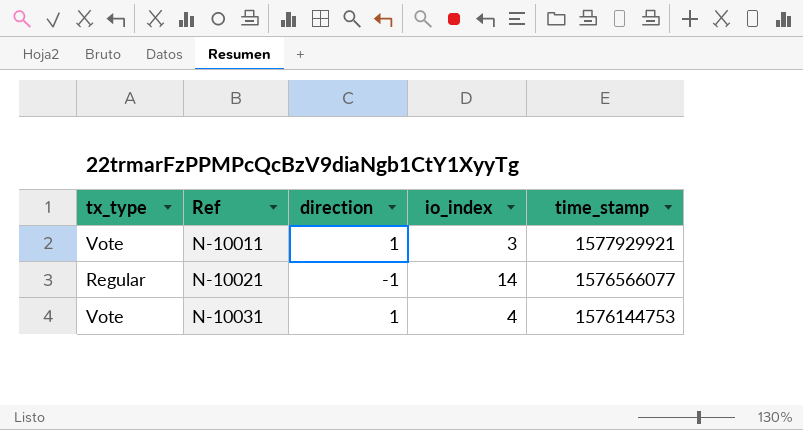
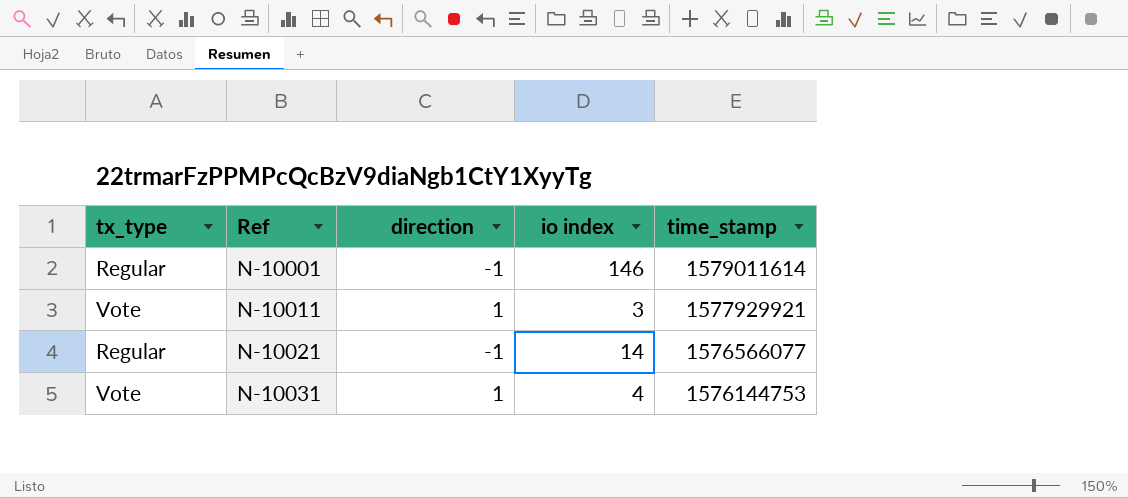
column name: io_index -> io index
row N-10001: none -> Regular | -1 | 146 | 1579011614

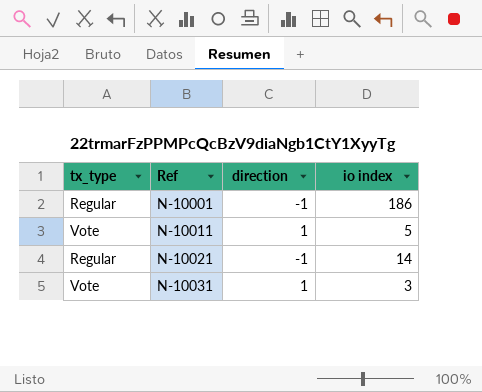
column time_stamp | position: 5 -> none
N-10001 | io index: 146 -> 186
N-10011 | io index: 3 -> 5
N-10031 | io index: 4 -> 3

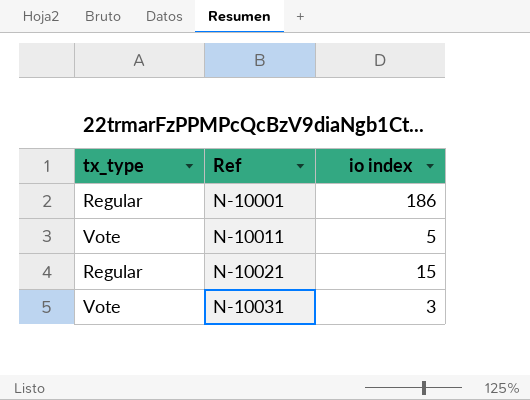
column direction | position: 3 -> none
N-10021 | io index: 14 -> 15

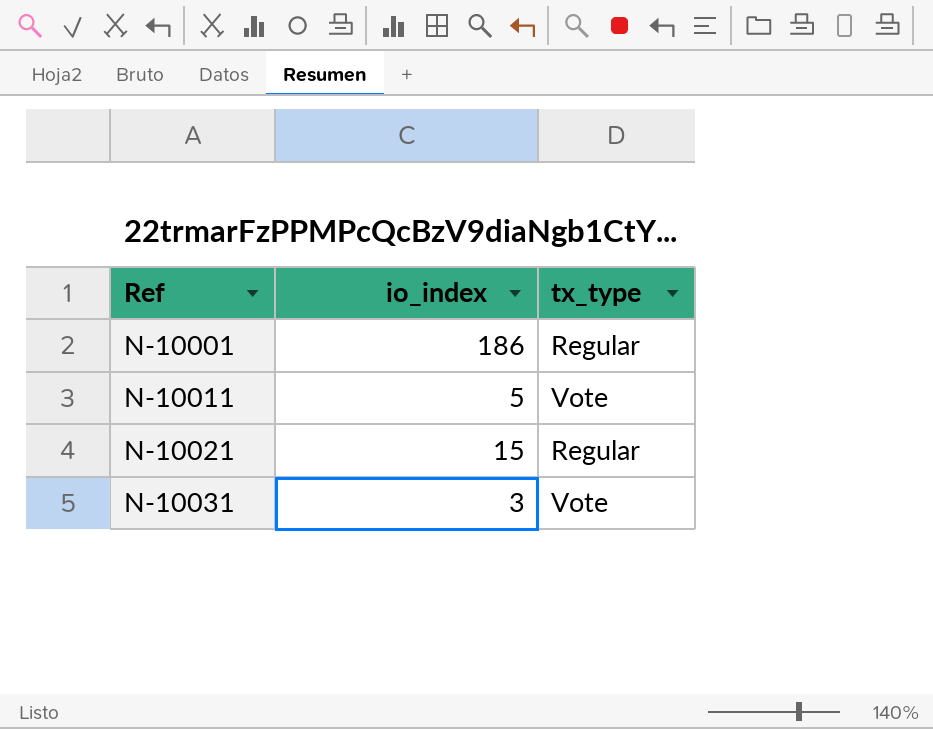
column name: io index -> io_index
column tx_type | position: 1 -> 3

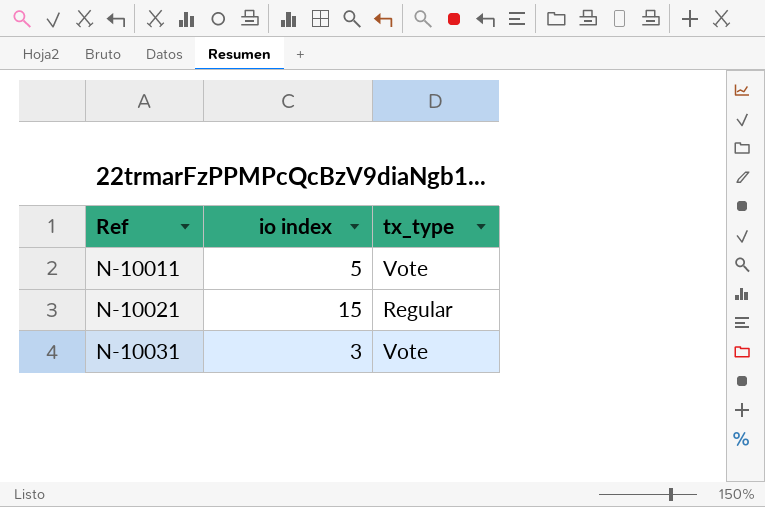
column name: io_index -> io index
row N-10001: 186 | Regular -> none

